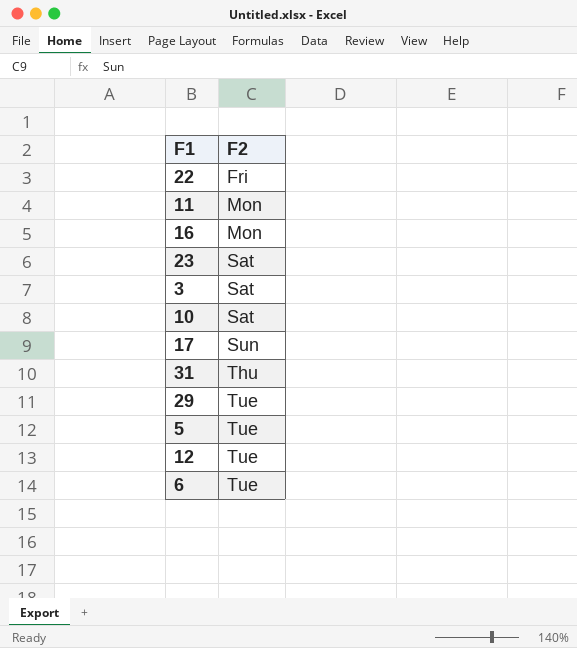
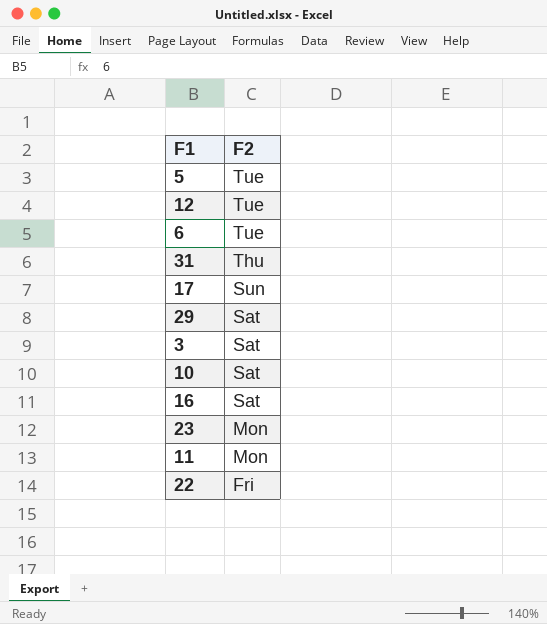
row order: F2 ascending -> F2 descending
29 | F2: Tue -> Sat
16 | F2: Mon -> Sat
23 | F2: Sat -> Mon

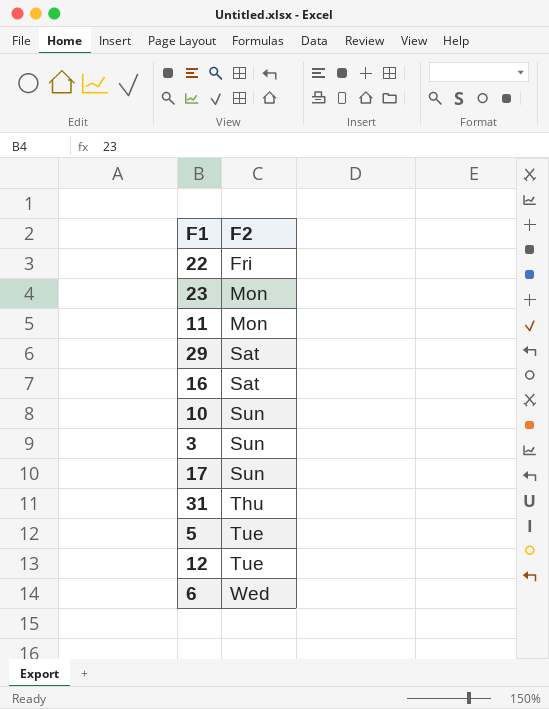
row order: F2 descending -> F2 ascending
10 | F2: Sat -> Sun
3 | F2: Sat -> Sun
6 | F2: Tue -> Wed

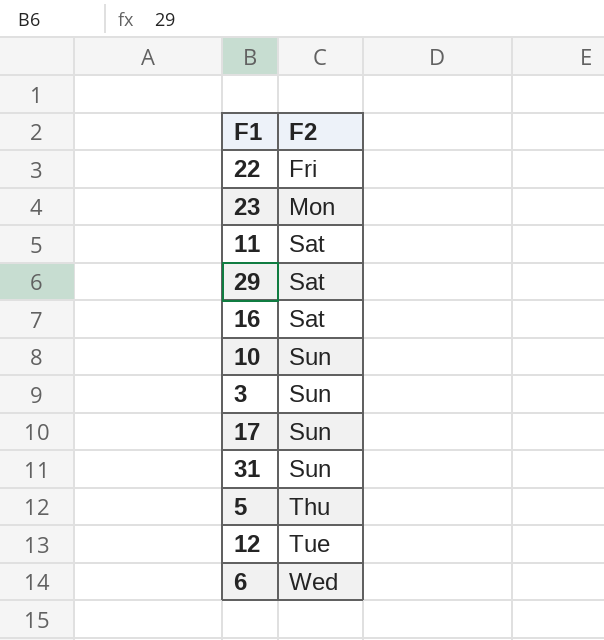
11 | F2: Mon -> Sat
31 | F2: Thu -> Sun
5 | F2: Tue -> Thu

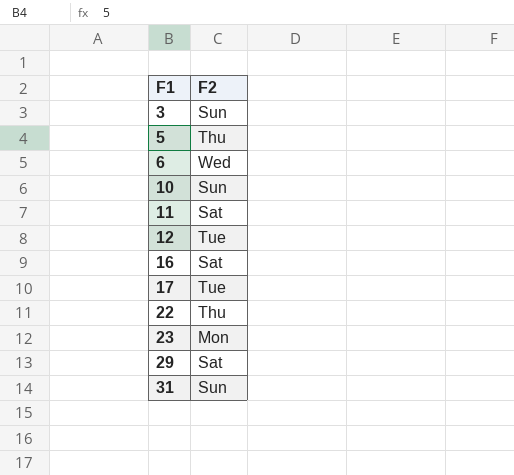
row order: F2 ascending -> F1 ascending
17 | F2: Sun -> Tue
22 | F2: Fri -> Thu

